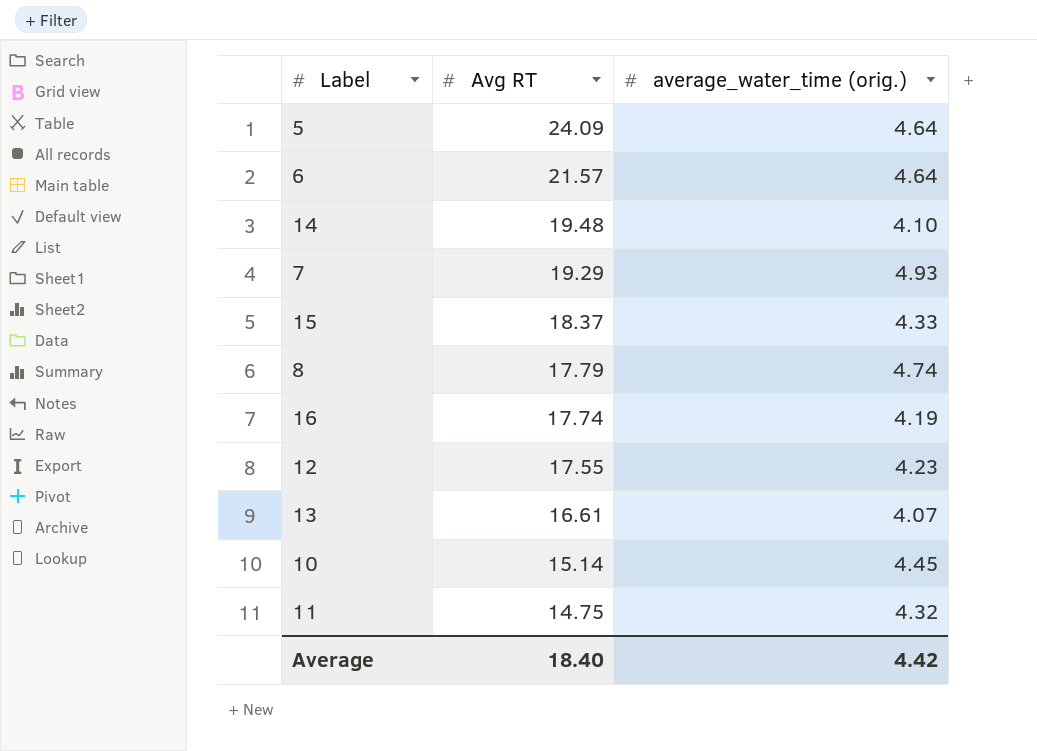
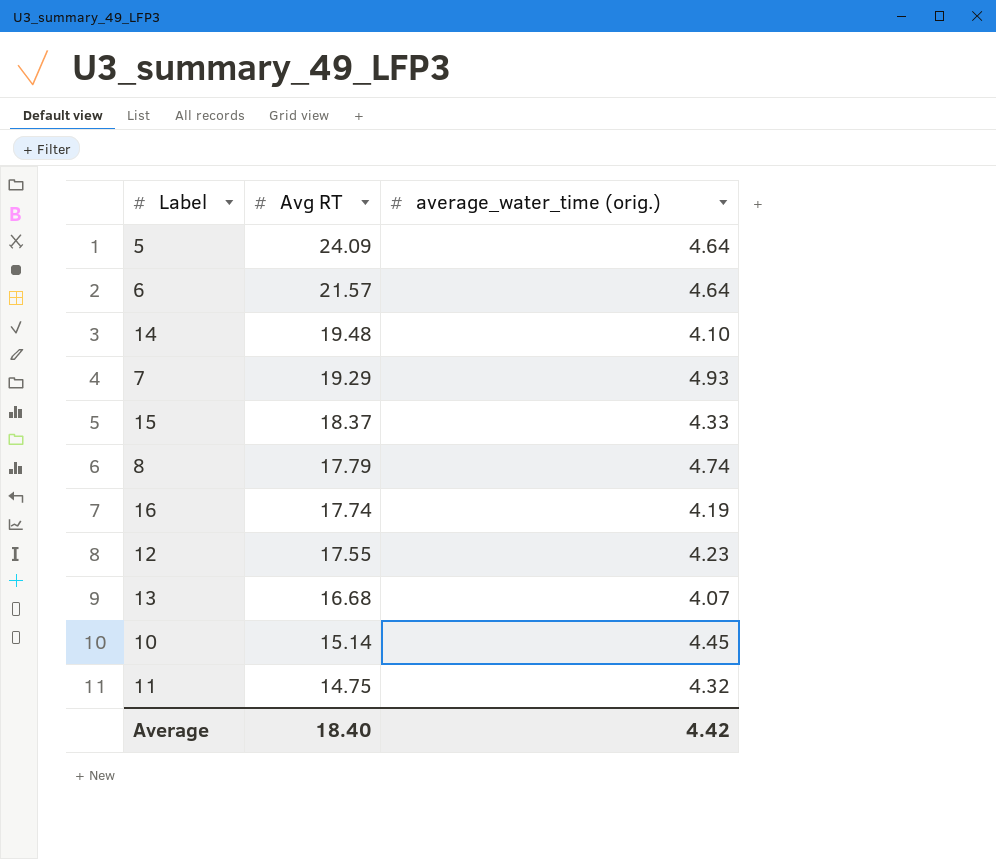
13 | Avg RT: 16.61 -> 16.68

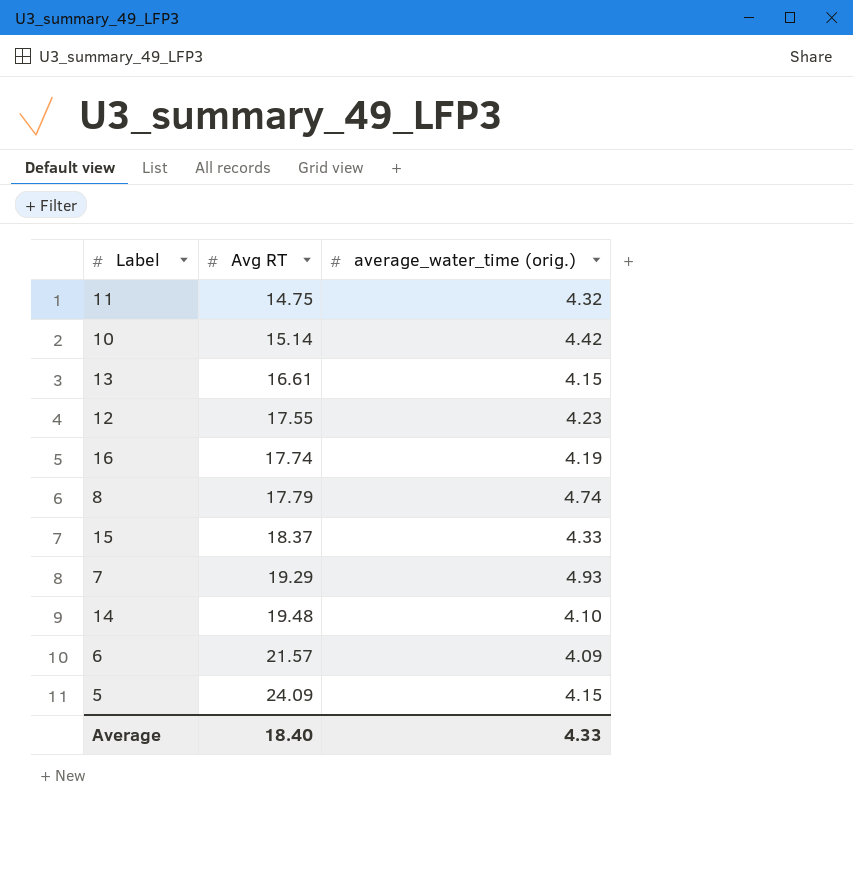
row order: Avg RT descending -> Avg RT ascending
10 | average_water_time (orig.): 4.45 -> 4.42
13 | Avg RT: 16.68 -> 16.61
13 | average_water_time (orig.): 4.07 -> 4.15
6 | average_water_time (orig.): 4.64 -> 4.09
5 | average_water_time (orig.): 4.64 -> 4.15
Average | average_water_time (orig.): 4.42 -> 4.33

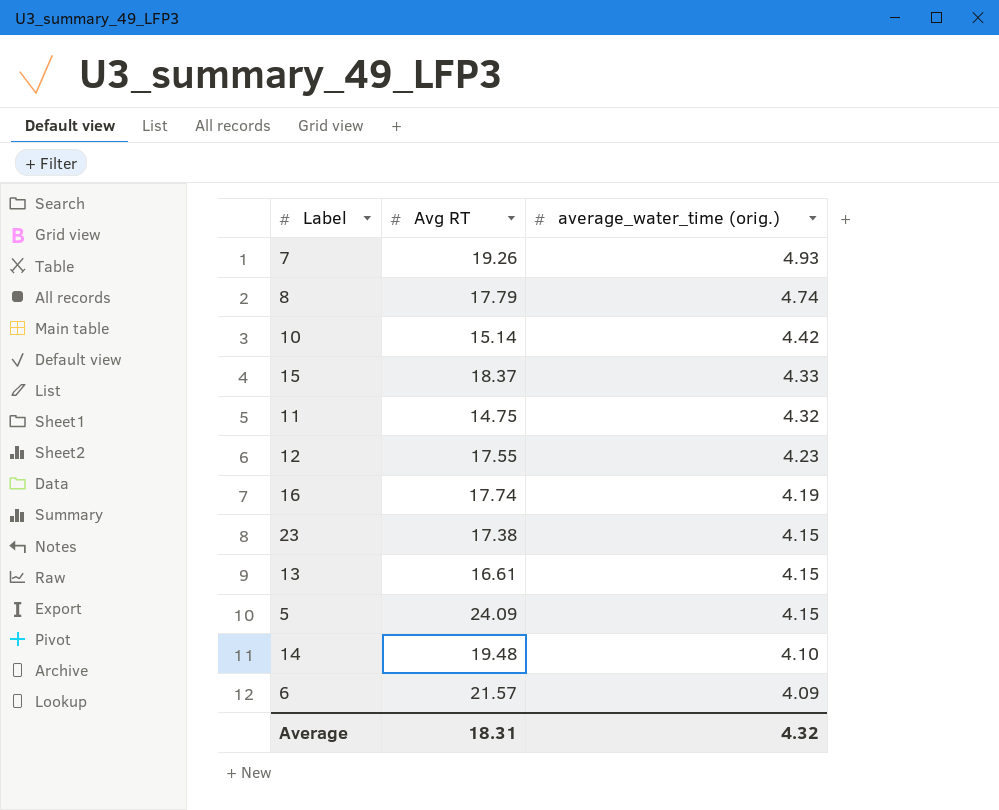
row order: Avg RT ascending -> average_water_time (orig.) descending
7 | Avg RT: 19.29 -> 19.26
row 23: none -> 17.38 | 4.15
Average | Avg RT: 18.40 -> 18.31
Average | average_water_time (orig.): 4.33 -> 4.32

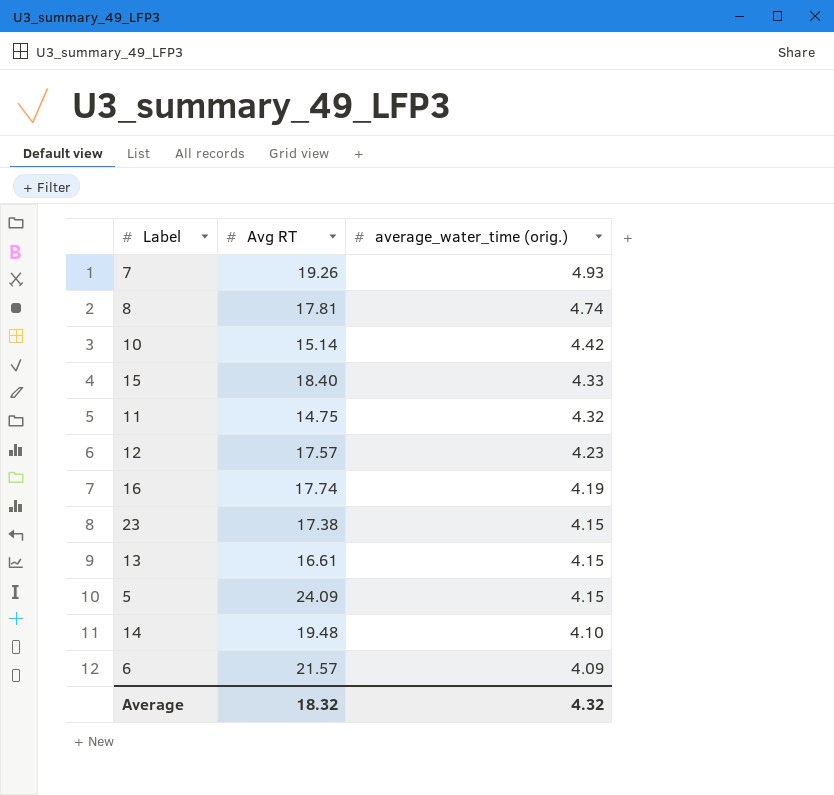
8 | Avg RT: 17.79 -> 17.81
15 | Avg RT: 18.37 -> 18.40
12 | Avg RT: 17.55 -> 17.57
Average | Avg RT: 18.31 -> 18.32

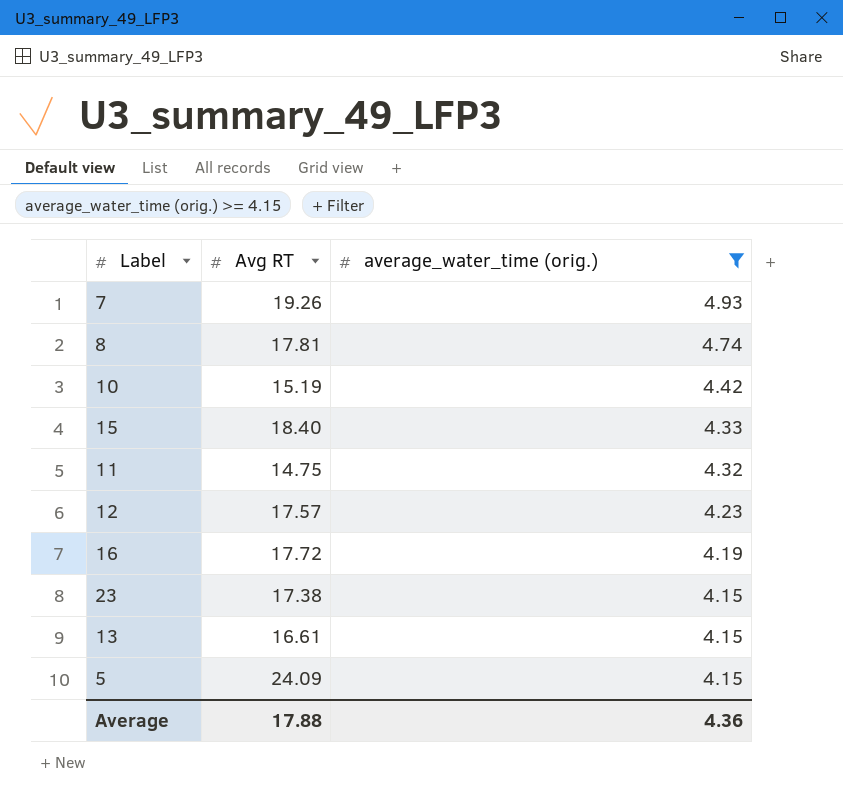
filter: none -> average_water_time (orig.) >= 4.15
10 | Avg RT: 15.14 -> 15.19
16 | Avg RT: 17.74 -> 17.72
Average | Avg RT: 18.32 -> 17.88
Average | average_water_time (orig.): 4.32 -> 4.36

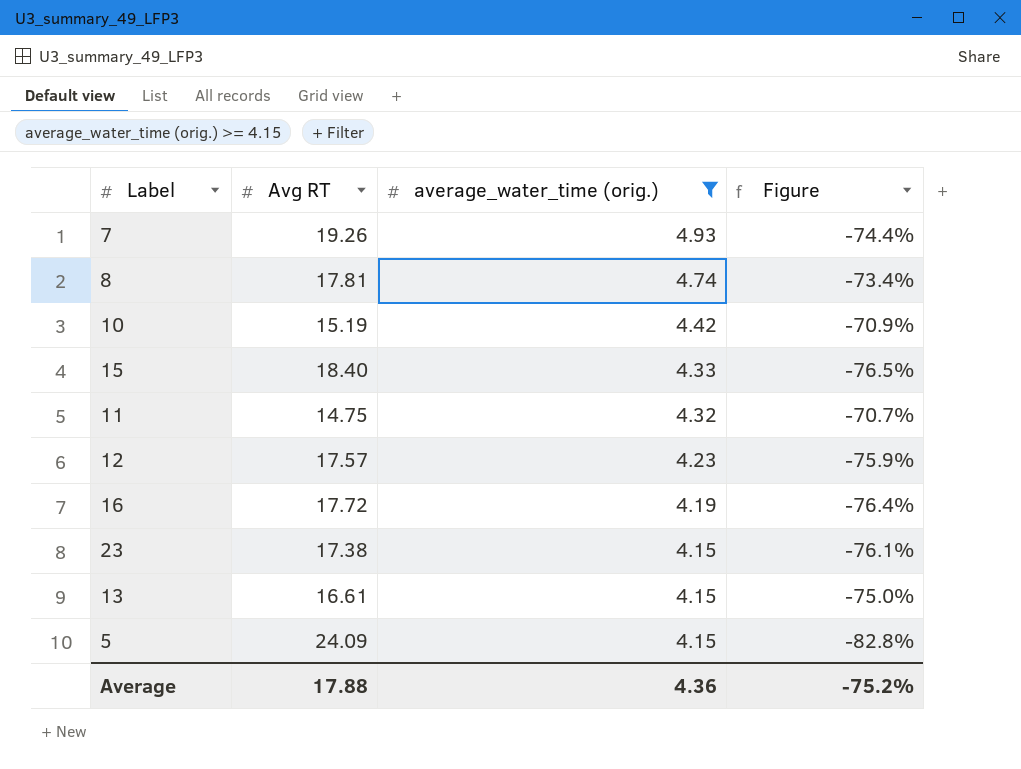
column Figure | formula: none -> ([average_water_time (orig.)] - [Avg RT]) / [Avg RT]

